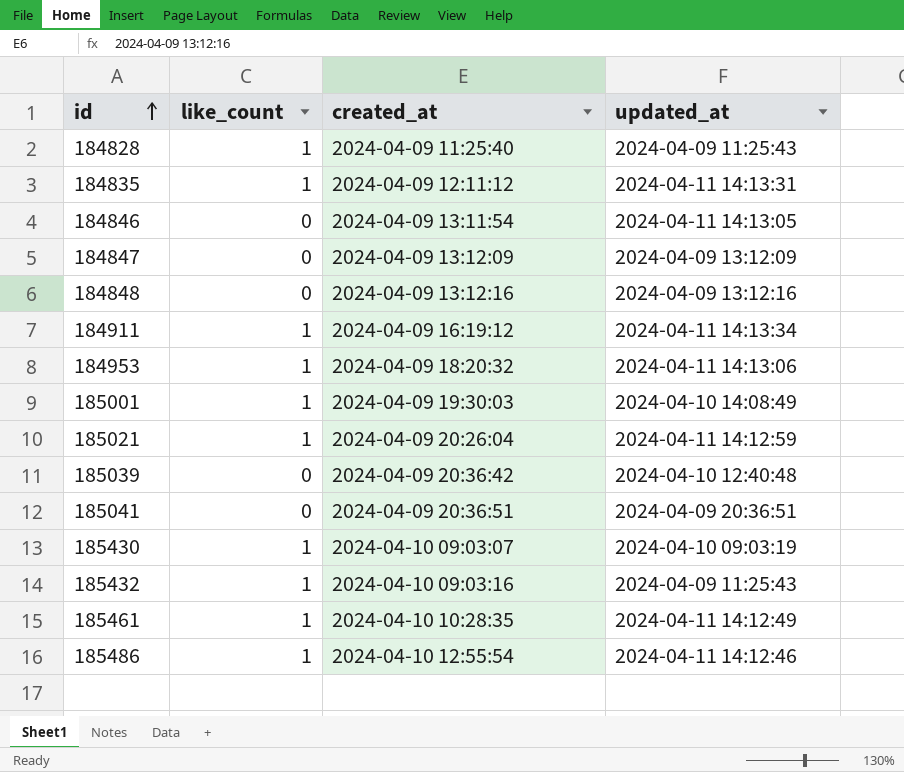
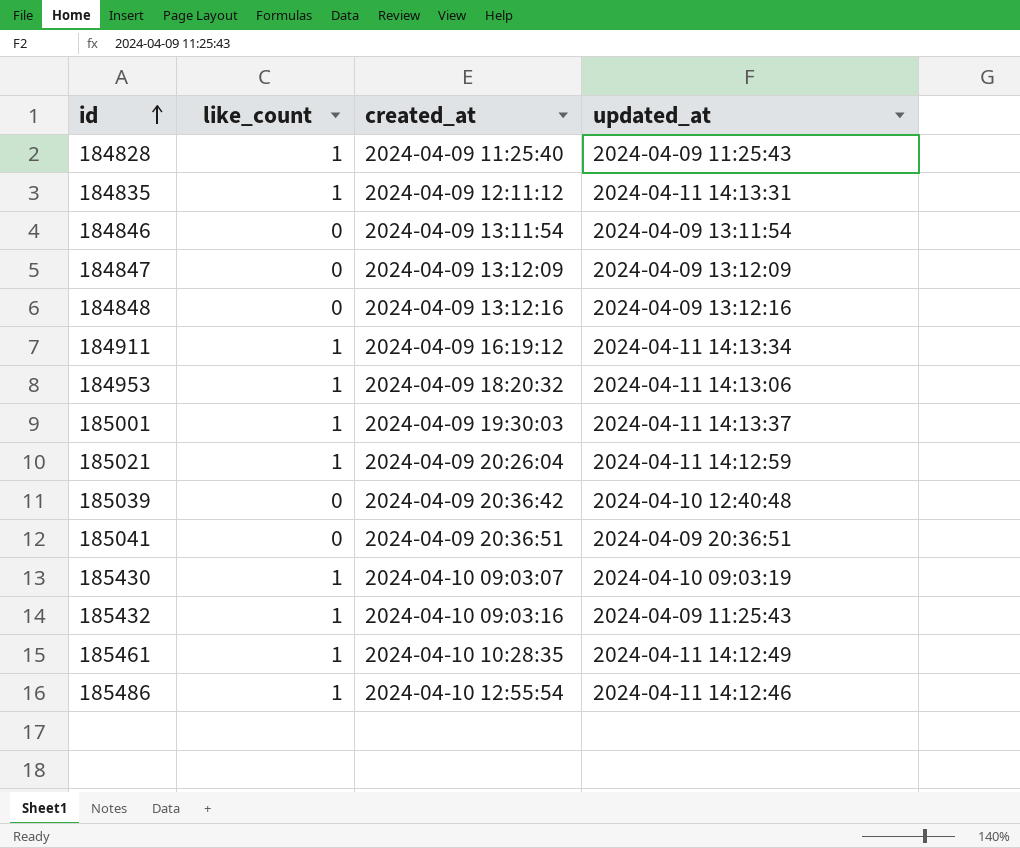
184846 | updated_at: 2024-04-11 14:13:05 -> 2024-04-09 13:11:54
185001 | updated_at: 2024-04-10 14:08:49 -> 2024-04-11 14:13:37

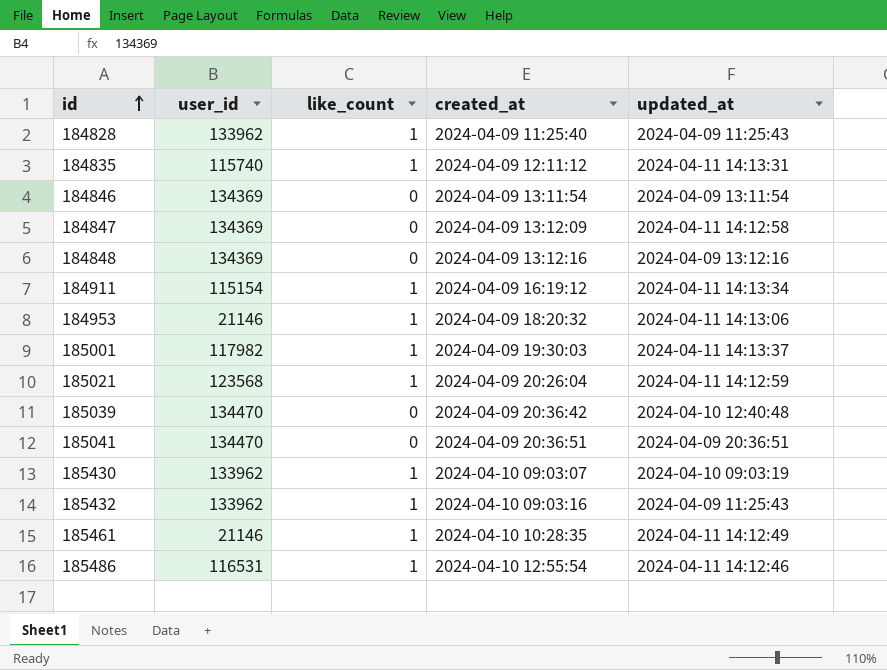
column user_id | position: none -> 2
184847 | updated_at: 2024-04-09 13:12:09 -> 2024-04-11 14:12:58

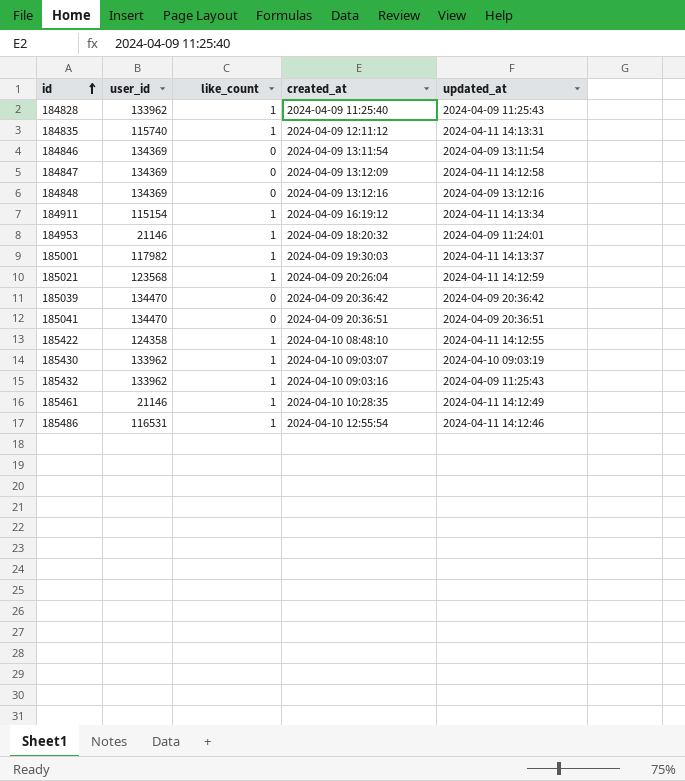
184953 | updated_at: 2024-04-11 14:13:06 -> 2024-04-09 11:24:01
185039 | updated_at: 2024-04-10 12:40:48 -> 2024-04-09 20:36:42
row 185422: none -> 124358 | 1 | 2024-04-10 08:48:10 | 2024-04-11 14:12:55

